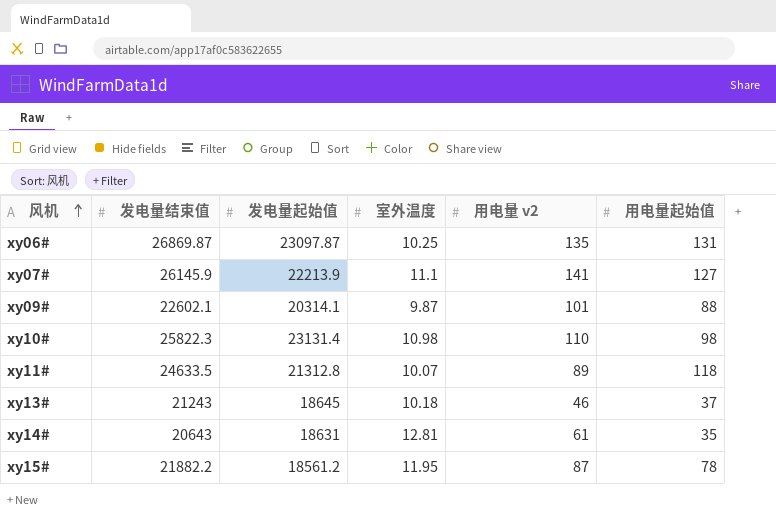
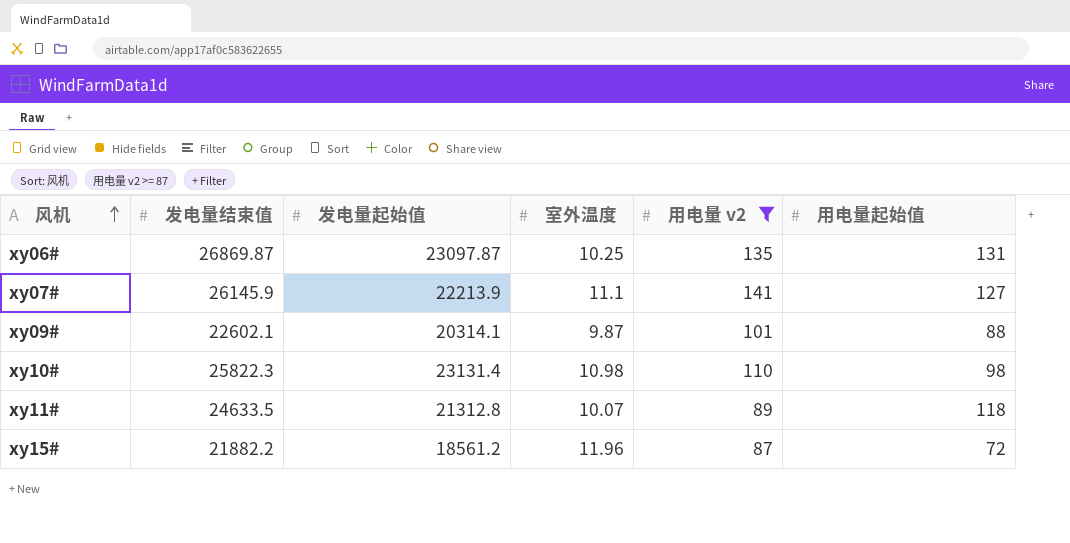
filter: none -> 用电量 v2 >= 87
xy15# | 室外温度: 11.95 -> 11.96
xy15# | 用电量起始值: 78 -> 72

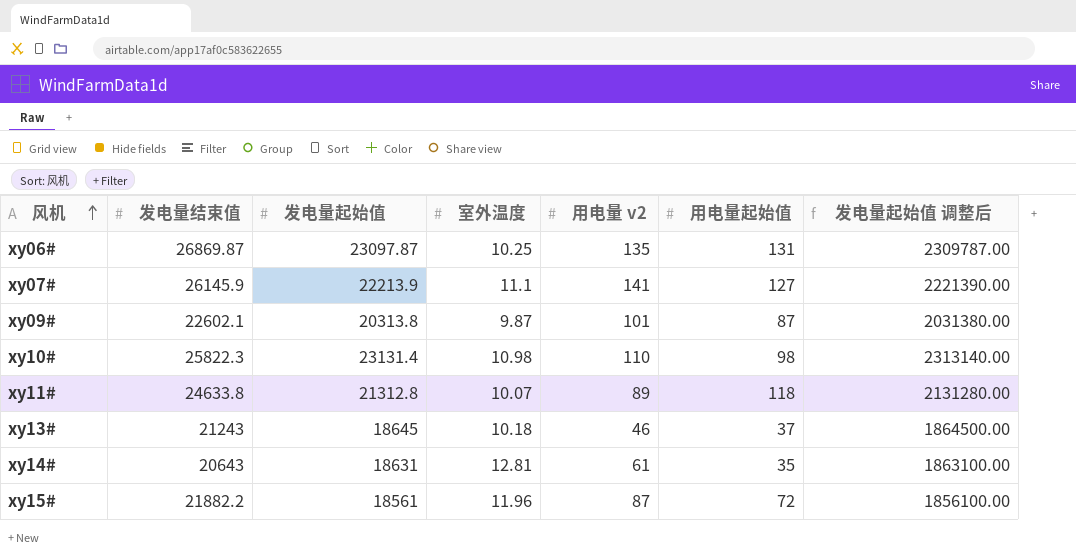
filter: 用电量 v2 >= 87 -> none
column 发电量起始值 调整后 | formula: none -> [发电量起始值] * 100
xy09# | 发电量起始值: 20314.1 -> 20313.8
xy09# | 用电量起始值: 88 -> 87
xy11# | 发电量结束值: 24633.5 -> 24633.8
xy15# | 发电量起始值: 18561.2 -> 18561

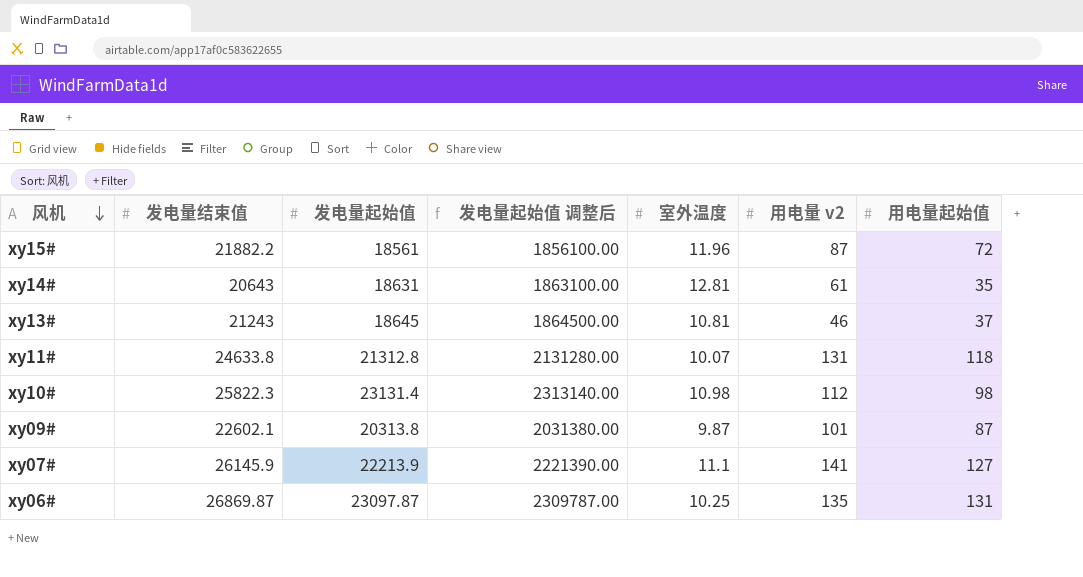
row order: 风机 ascending -> 风机 descending
column 发电量起始值 调整后 | position: 7 -> 4
xy13# | 室外温度: 10.18 -> 10.81
xy11# | 用电量 v2: 89 -> 131
xy10# | 用电量 v2: 110 -> 112

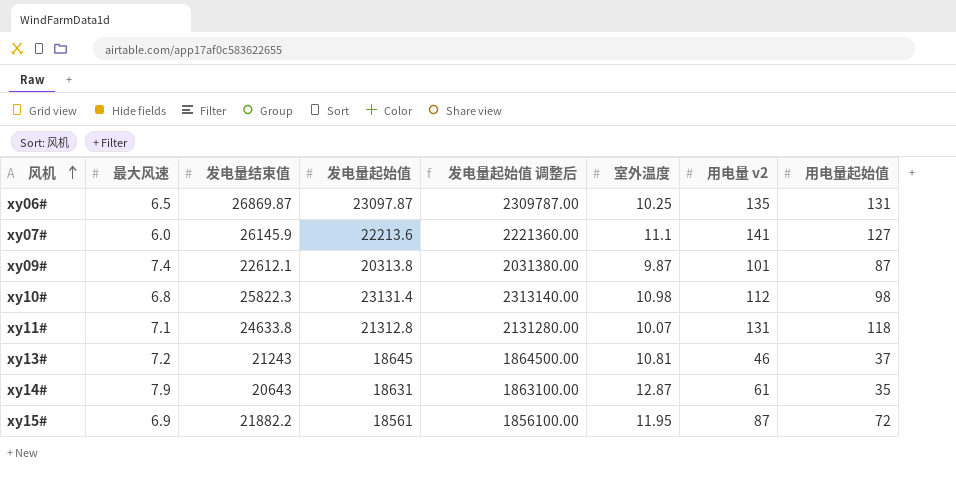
row order: 风机 descending -> 风机 ascending
column 最大风速 | position: none -> 2
xy07# | 发电量起始值: 22213.9 -> 22213.6
xy07# | 发电量起始值 调整后: 2221390.00 -> 2221360.00
xy09# | 发电量结束值: 22602.1 -> 22612.1
xy14# | 室外温度: 12.81 -> 12.87
xy15# | 室外温度: 11.96 -> 11.95

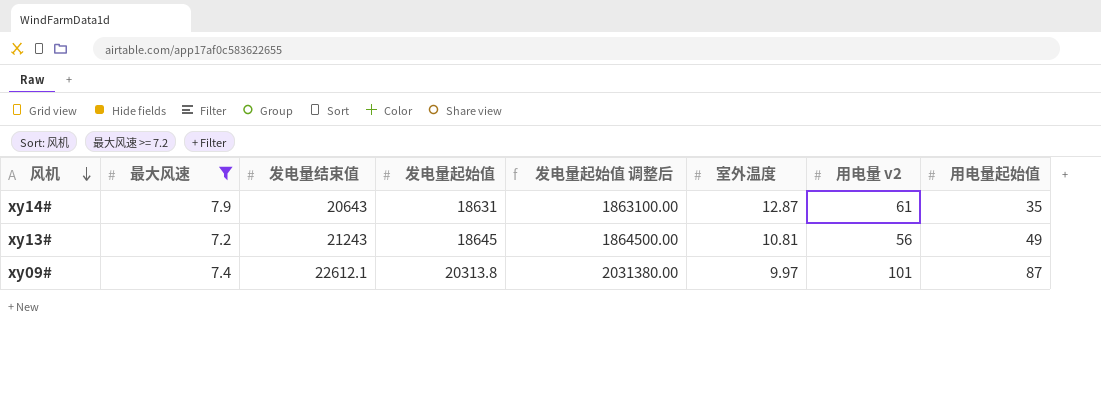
filter: none -> 最大风速 >= 7.2
row order: 风机 ascending -> 风机 descending
xy13# | 用电量 v2: 46 -> 56
xy13# | 用电量起始值: 37 -> 49
xy09# | 室外温度: 9.87 -> 9.97

